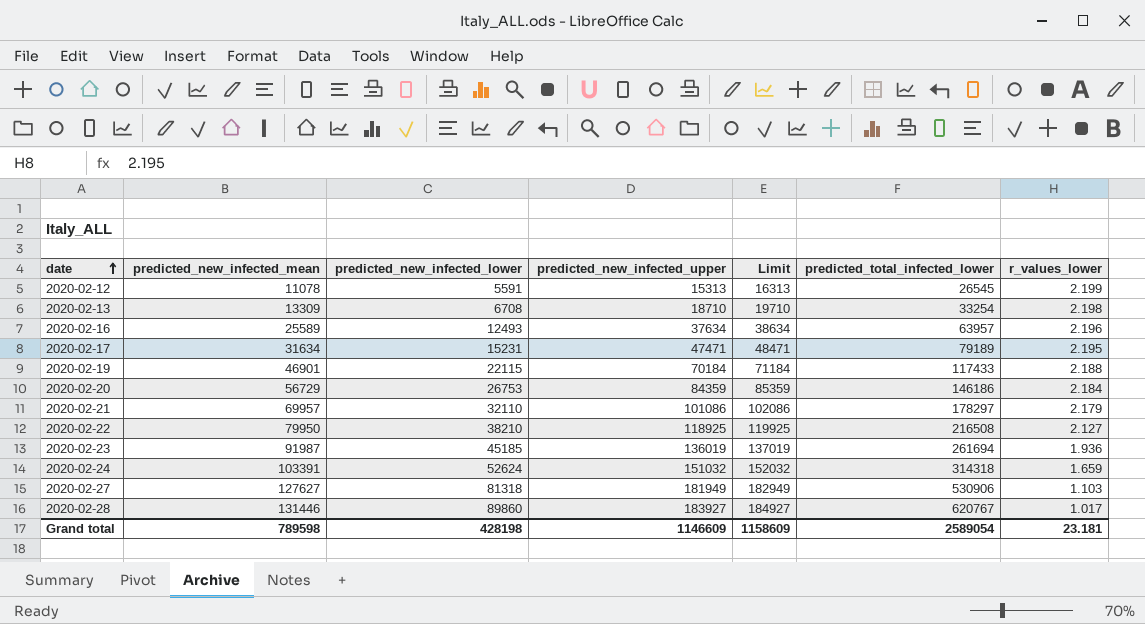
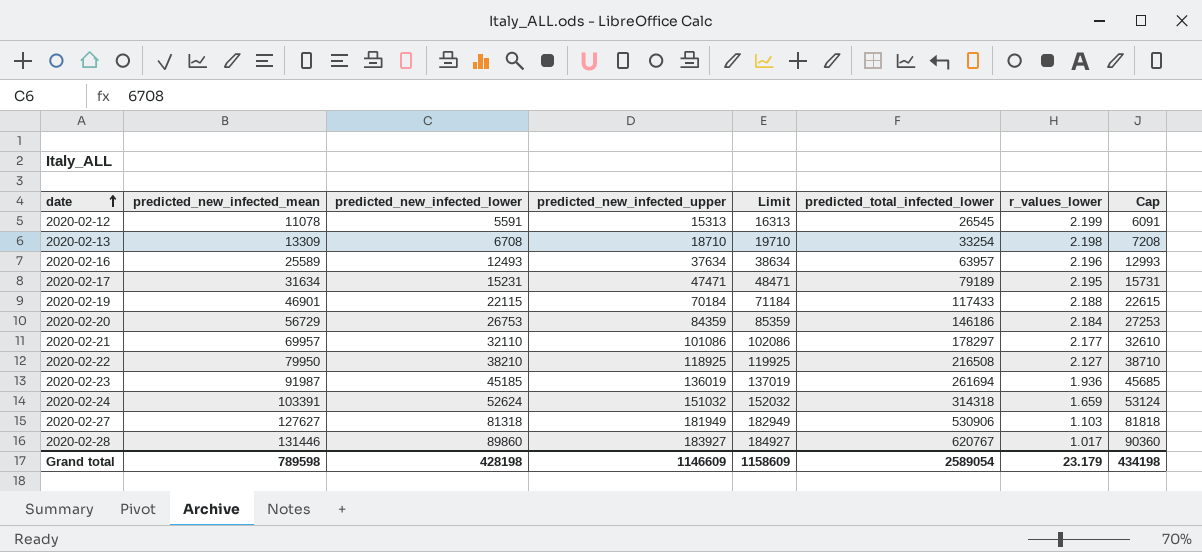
column Cap | formula: none -> [predicted_new_infected_lower] + 500
2020-02-21 | r_values_lower: 2.179 -> 2.177
Grand total | r_values_lower: 23.181 -> 23.179

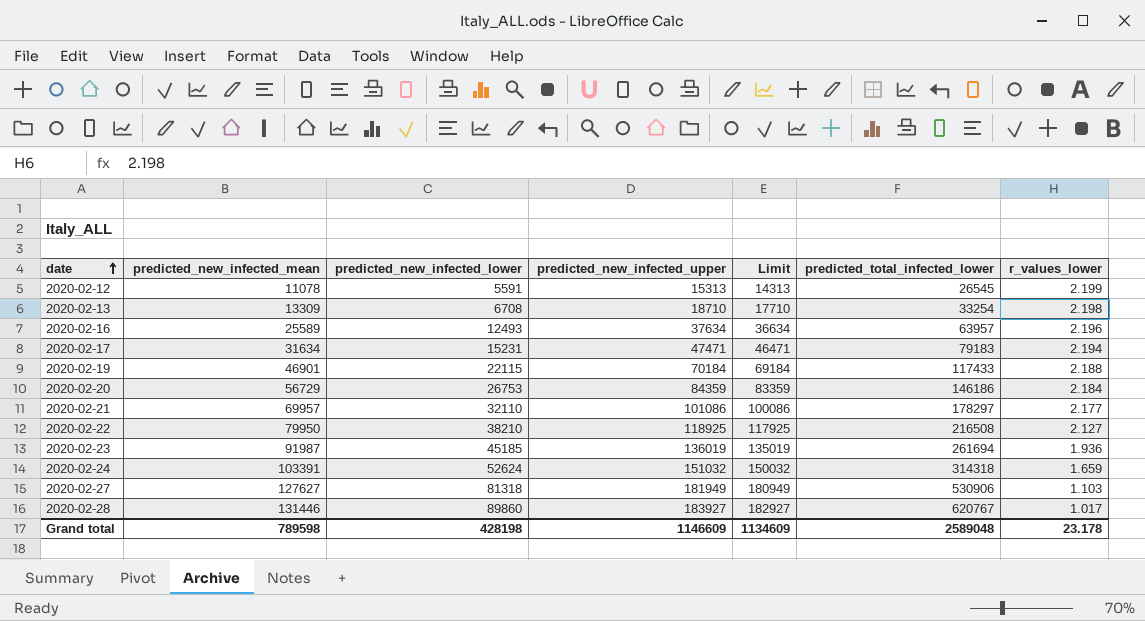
column Cap | formula: [predicted_new_infected_lower] + 500 -> none
column Limit | formula: [predicted_new_infected_upper] + 1000 -> [predicted_new_infected_upper] - 1000
2020-02-17 | predicted_total_infected_lower: 79189 -> 79183
2020-02-17 | r_values_lower: 2.195 -> 2.194
Grand total | Limit: 1158609 -> 1134609
Grand total | predicted_total_infected_lower: 2589054 -> 2589048
Grand total | r_values_lower: 23.179 -> 23.178

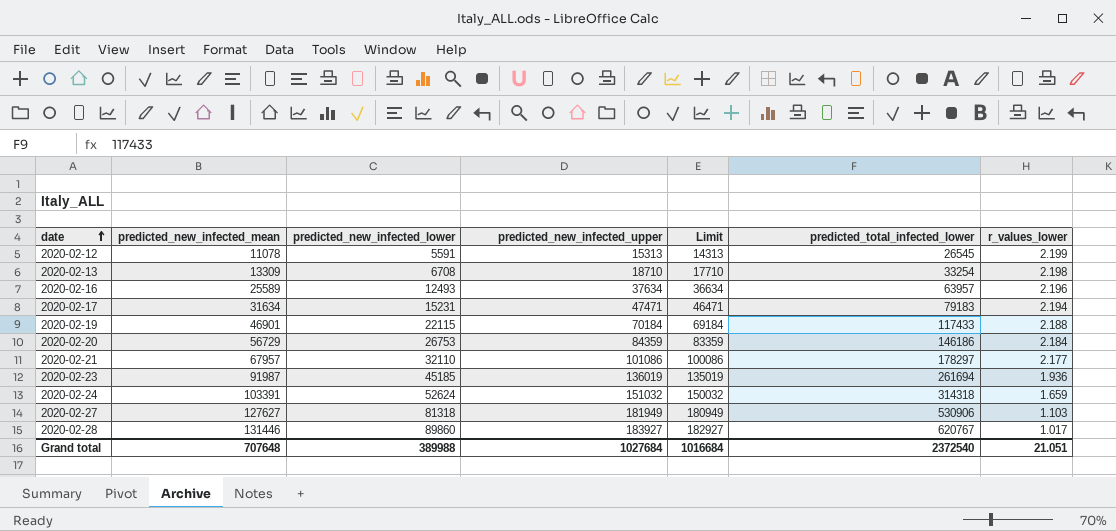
row 2020-02-22: 79950 | 38210 | 118925 | 117925 | 216508 | 2.127 -> none
2020-02-21 | predicted_new_infected_mean: 69957 -> 67957
Grand total | predicted_new_infected_mean: 789598 -> 707648
Grand total | predicted_new_infected_lower: 428198 -> 389988
Grand total | predicted_new_infected_upper: 1146609 -> 1027684
Grand total | Limit: 1134609 -> 1016684
Grand total | predicted_total_infected_lower: 2589048 -> 2372540
Grand total | r_values_lower: 23.178 -> 21.051

